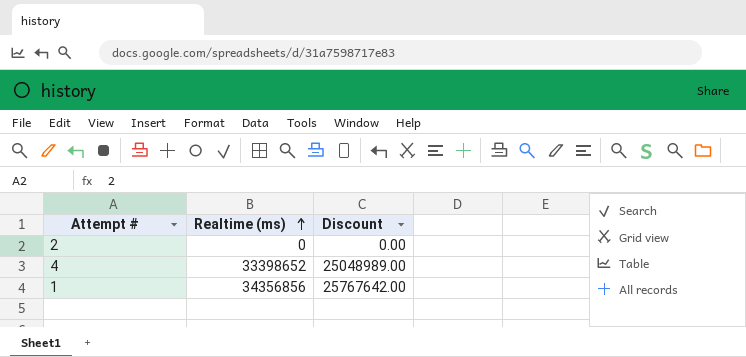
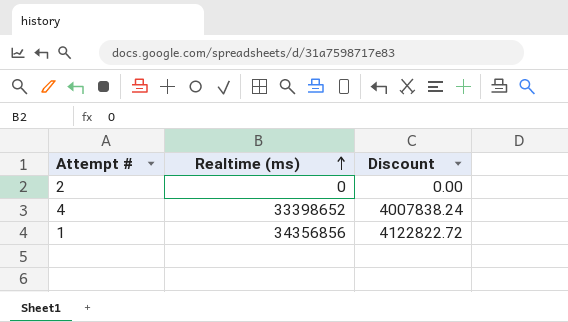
column Discount | formula: [Realtime (ms)] * 0.75 -> [Realtime (ms)] * 0.12

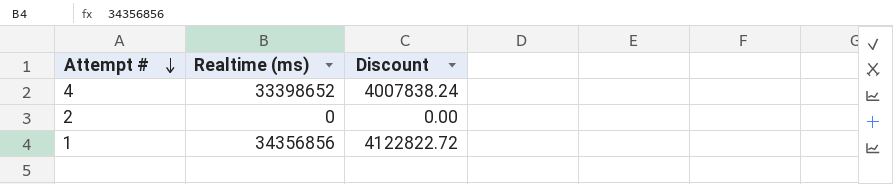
row order: Realtime (ms) ascending -> Attempt # descending

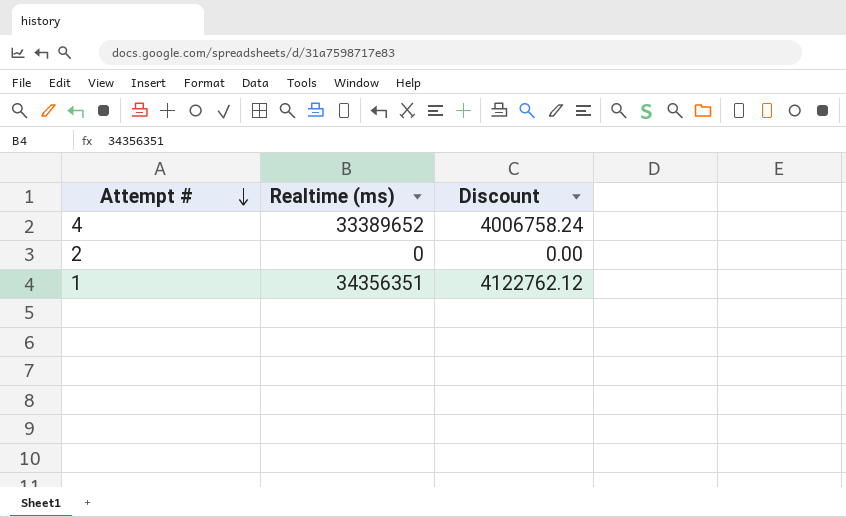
4 | Realtime (ms): 33398652 -> 33389652
4 | Discount: 4007838.24 -> 4006758.24
1 | Realtime (ms): 34356856 -> 34356351
1 | Discount: 4122822.72 -> 4122762.12

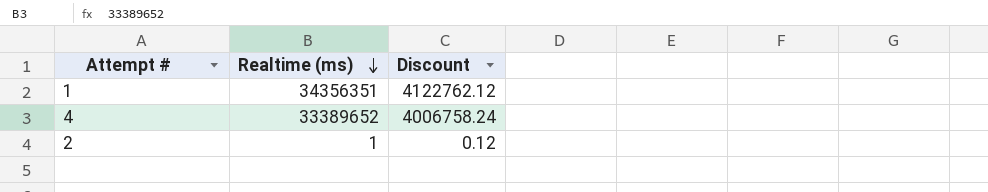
row order: Attempt # descending -> Realtime (ms) descending
2 | Realtime (ms): 0 -> 1
2 | Discount: 0.00 -> 0.12

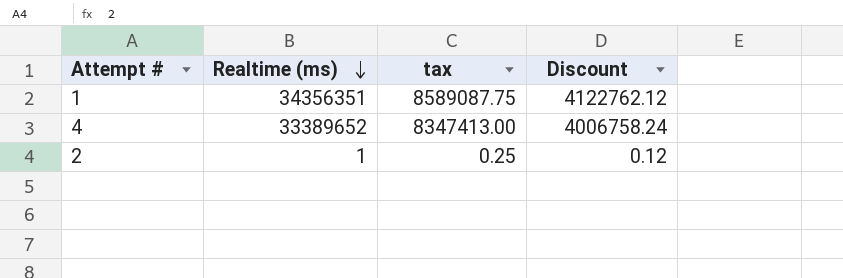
column tax | formula: none -> [Realtime (ms)] * 0.25

